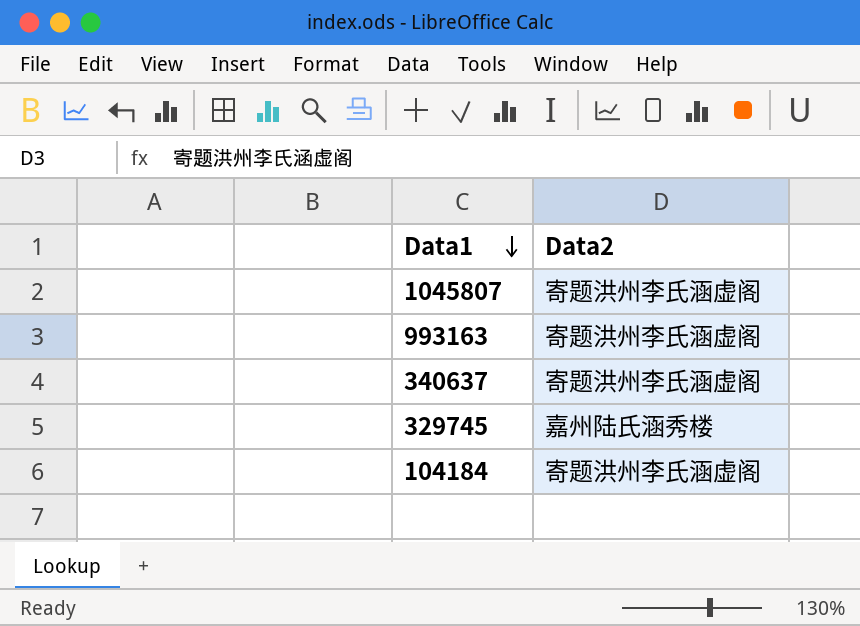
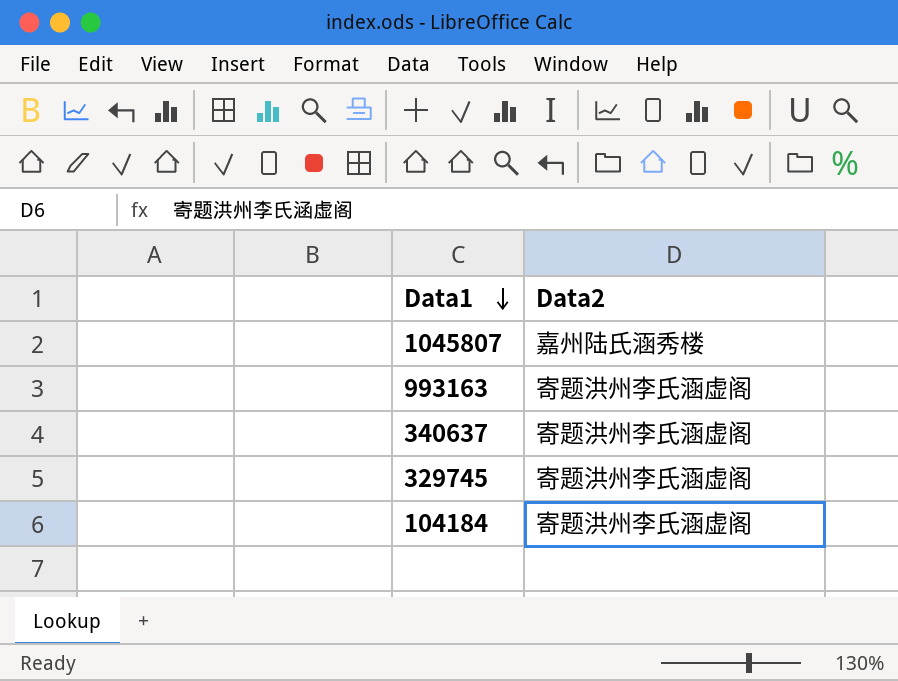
1045807 | Data2: 寄题洪州李氏涵虚阁 -> 嘉州陆氏涵秀楼
329745 | Data2: 嘉州陆氏涵秀楼 -> 寄题洪州李氏涵虚阁

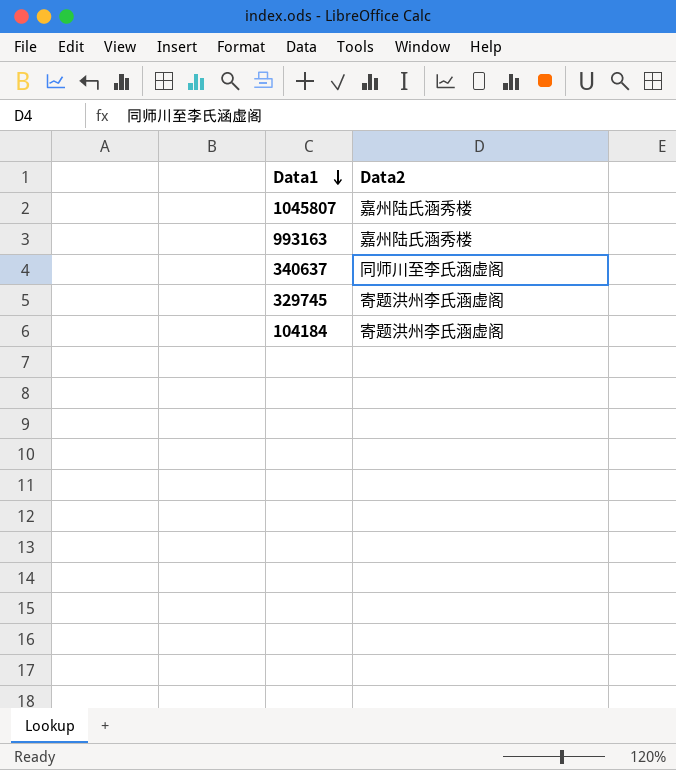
993163 | Data2: 寄题洪州李氏涵虚阁 -> 嘉州陆氏涵秀楼
340637 | Data2: 寄题洪州李氏涵虚阁 -> 同师川至李氏涵虚阁

